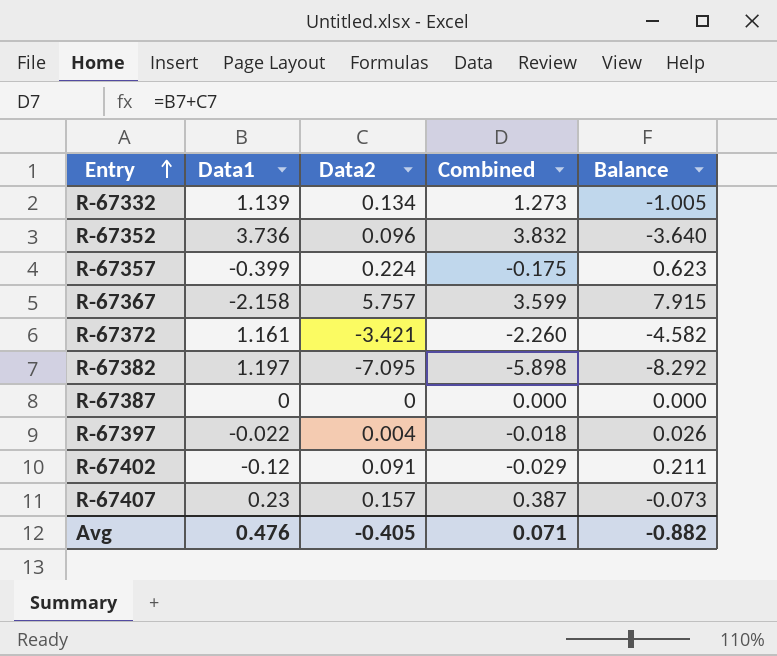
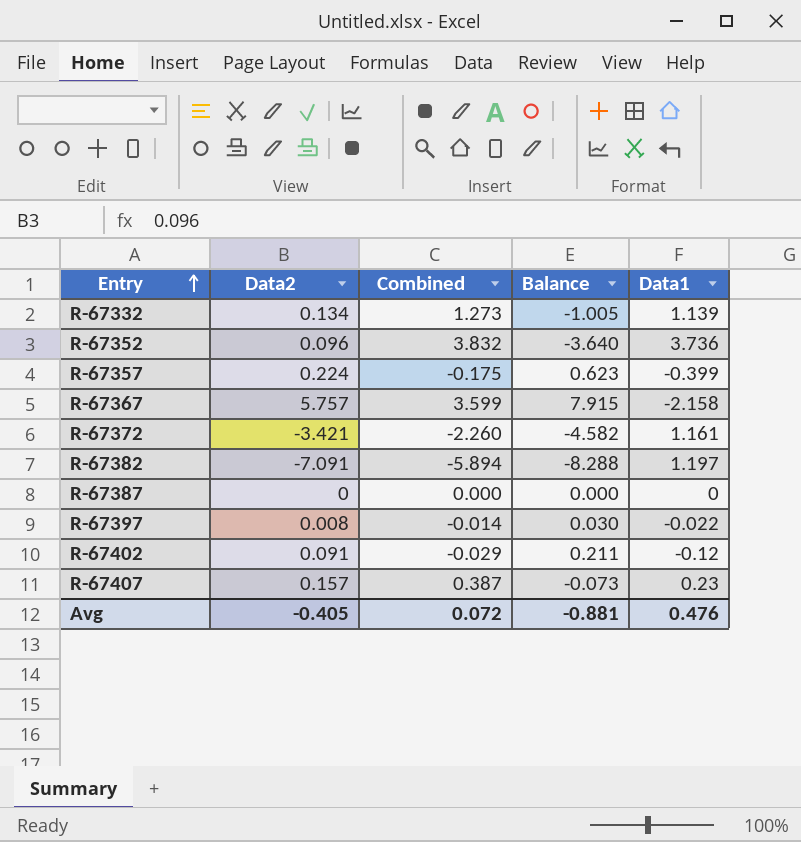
column Data1 | position: 2 -> 5
R-67382 | Data2: -7.095 -> -7.091
R-67382 | Combined: -5.898 -> -5.894
R-67382 | Balance: -8.292 -> -8.288
R-67397 | Data2: 0.004 -> 0.008
R-67397 | Combined: -0.018 -> -0.014
R-67397 | Balance: 0.026 -> 0.030
Avg | Combined: 0.071 -> 0.072
Avg | Balance: -0.882 -> -0.881

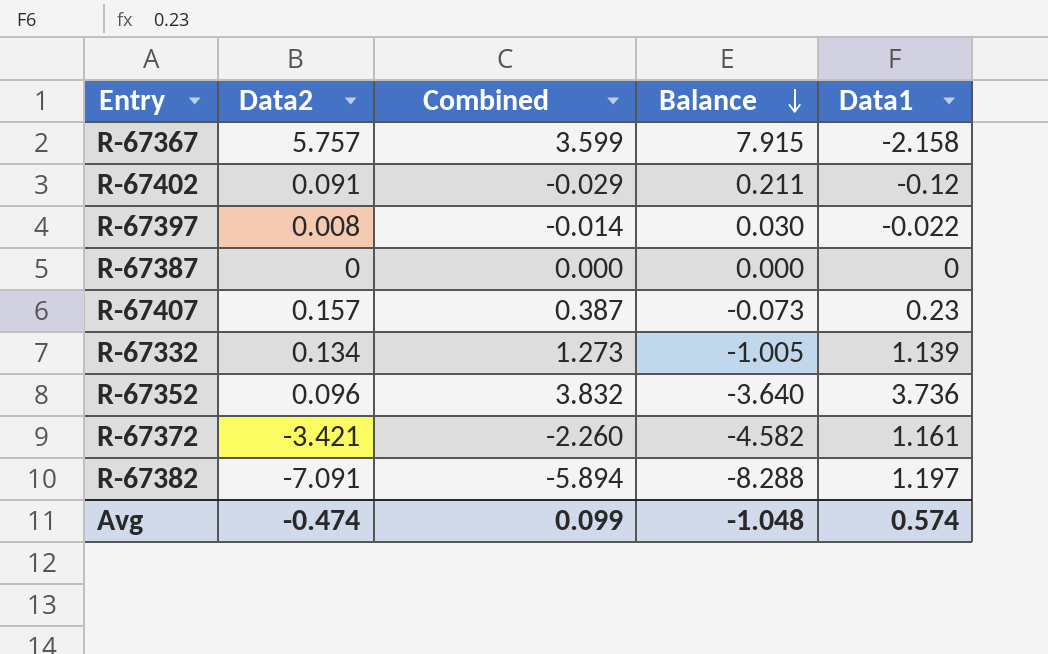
row order: Entry ascending -> Balance descending
row R-67357: 0.224 | -0.175 | 0.623 | -0.399 -> none
Avg | Data2: -0.405 -> -0.474
Avg | Combined: 0.072 -> 0.099
Avg | Balance: -0.881 -> -1.048
Avg | Data1: 0.476 -> 0.574

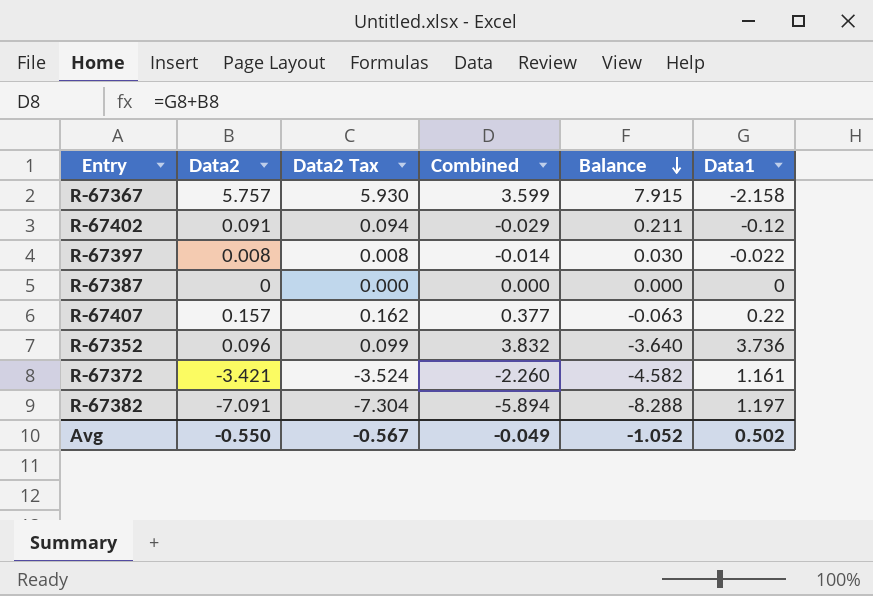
column Data2 Tax | formula: none -> [Data2] * 1.03
row R-67332: 0.134 | 1.273 | -1.005 | 1.139 -> none
R-67407 | Combined: 0.387 -> 0.377
R-67407 | Balance: -0.073 -> -0.063
R-67407 | Data1: 0.23 -> 0.22
Avg | Data2: -0.474 -> -0.550
Avg | Combined: 0.099 -> -0.049
Avg | Balance: -1.048 -> -1.052
Avg | Data1: 0.574 -> 0.502

